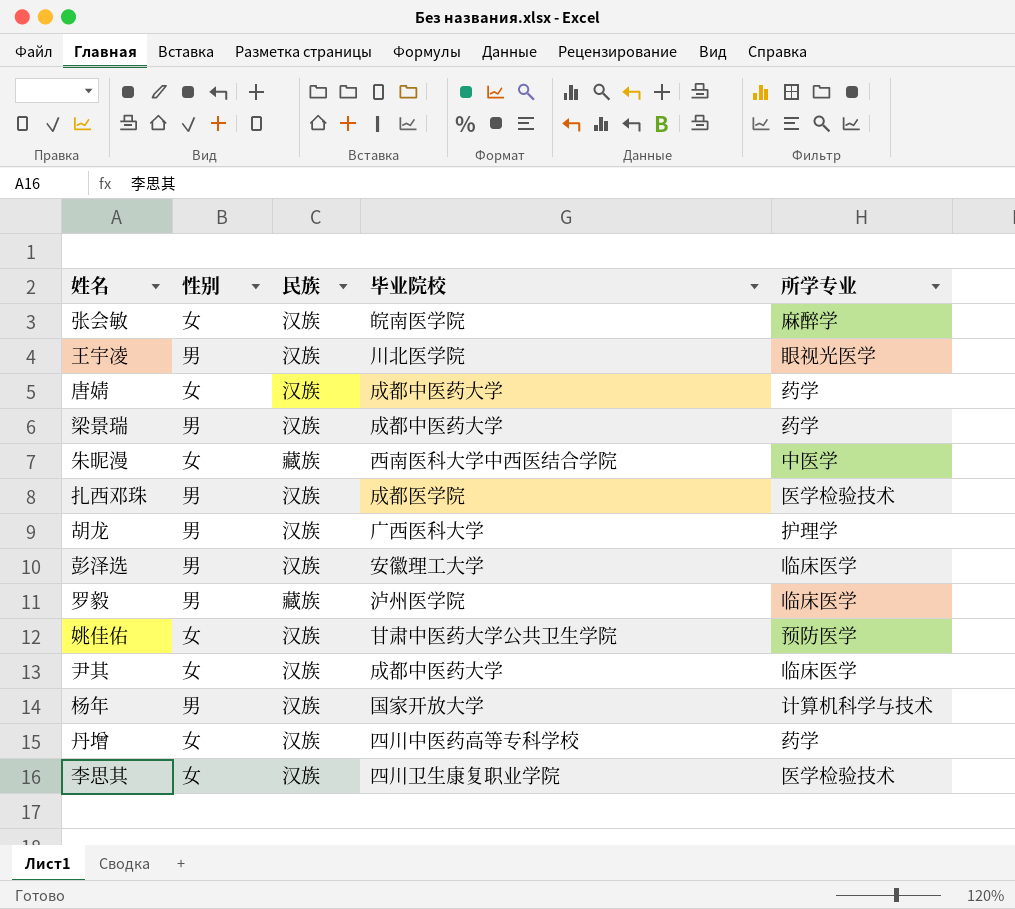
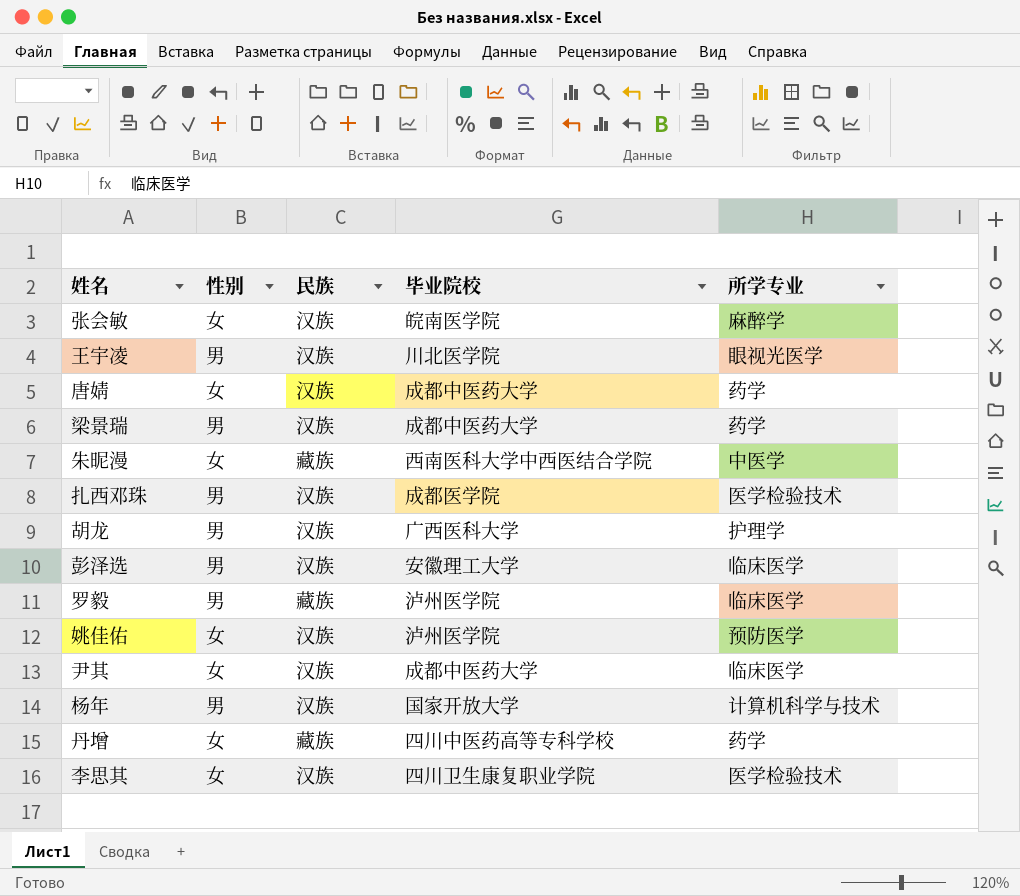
姚佳佑 | 毕业院校: 甘肃中医药大学公共卫生学院 -> 泸州医学院
丹增 | 民族: 汉族 -> 藏族

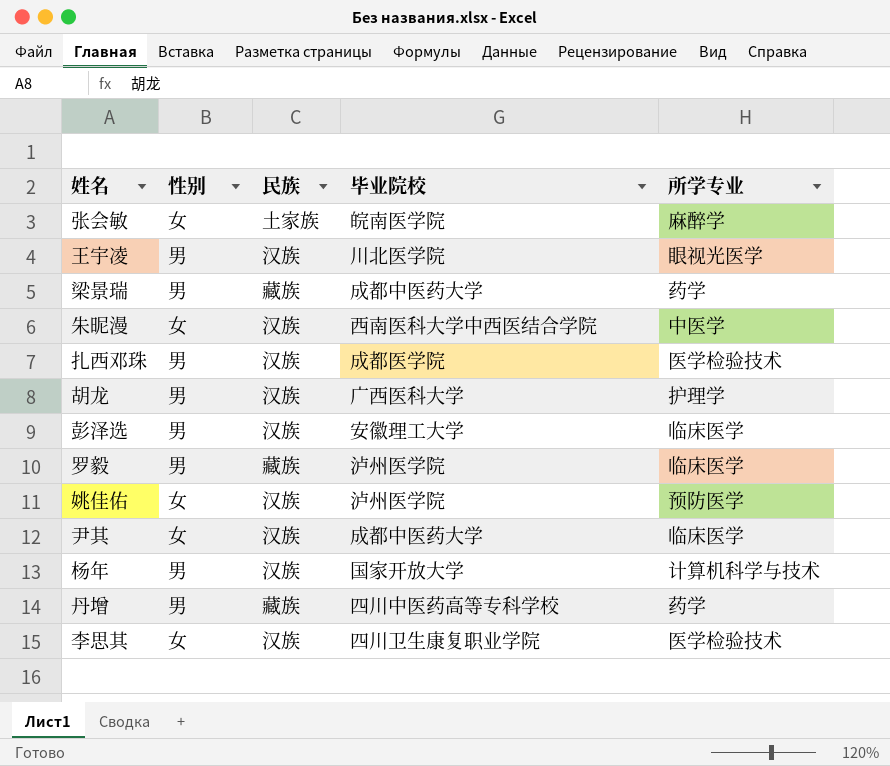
row 唐婧: 女 | 汉族 | 成都中医药大学 | 药学 -> none
张会敏 | 民族: 汉族 -> 土家族
梁景瑞 | 民族: 汉族 -> 藏族
朱昵漫 | 民族: 藏族 -> 汉族
丹增 | 性别: 女 -> 男

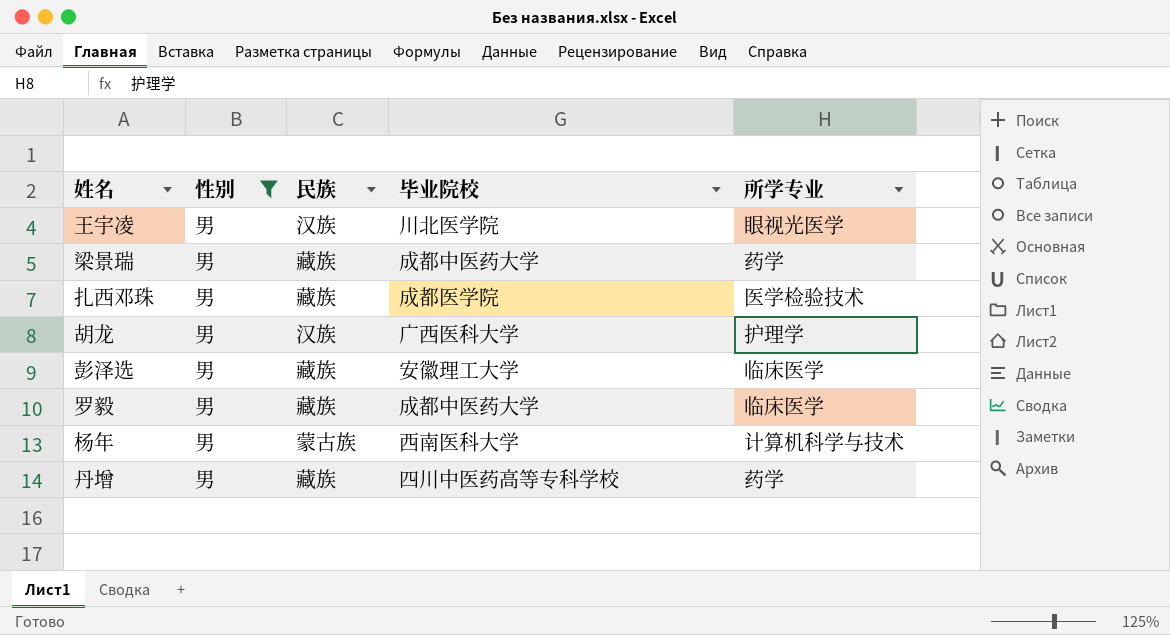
filter: none -> 性别 = 男
扎西邓珠 | 民族: 汉族 -> 藏族
彭泽选 | 民族: 汉族 -> 藏族
罗毅 | 毕业院校: 泸州医学院 -> 成都中医药大学
杨年 | 民族: 汉族 -> 蒙古族
杨年 | 毕业院校: 国家开放大学 -> 西南医科大学

